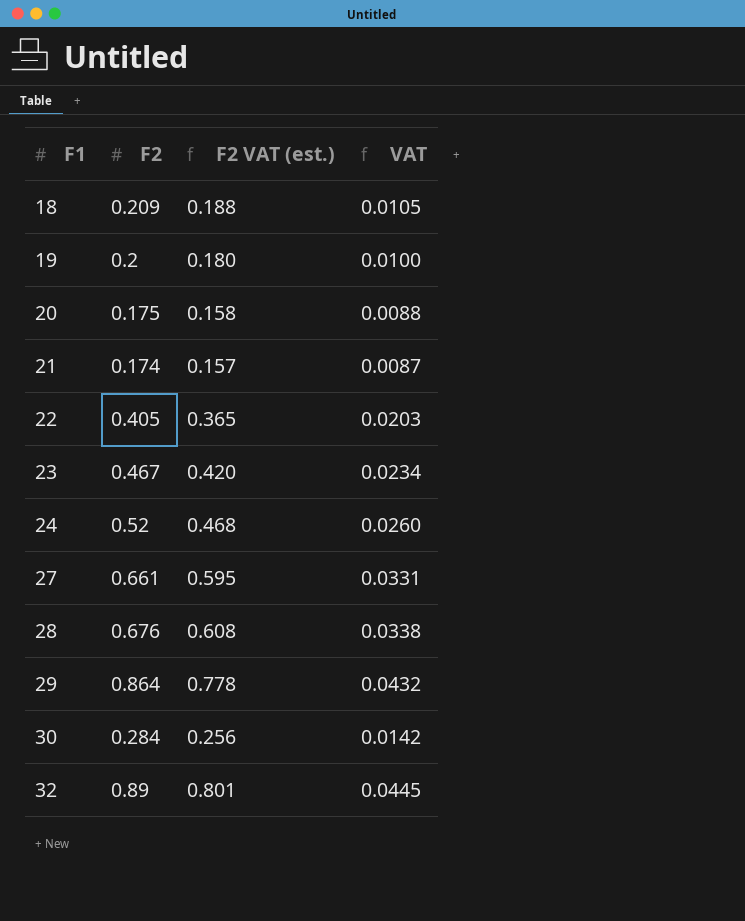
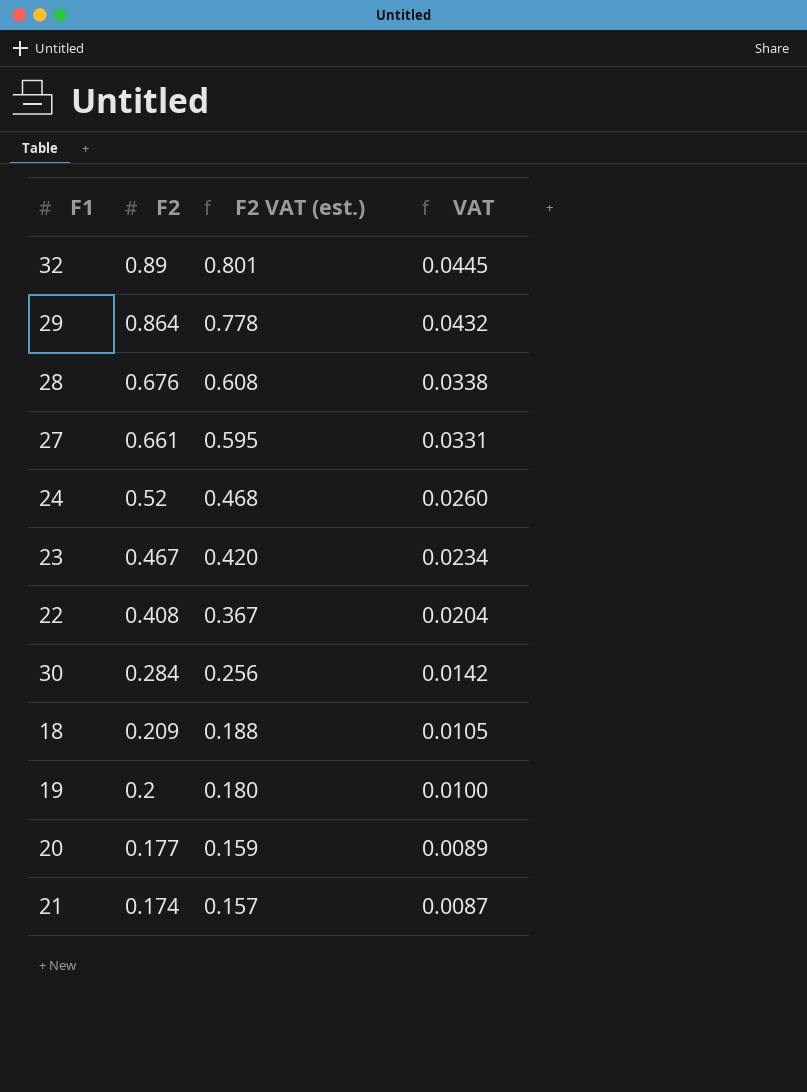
row order: F1 ascending -> F2 descending
22 | F2: 0.405 -> 0.408
22 | F2 VAT (est.): 0.365 -> 0.367
22 | VAT: 0.0203 -> 0.0204
20 | F2: 0.175 -> 0.177
20 | F2 VAT (est.): 0.158 -> 0.159
20 | VAT: 0.0088 -> 0.0089

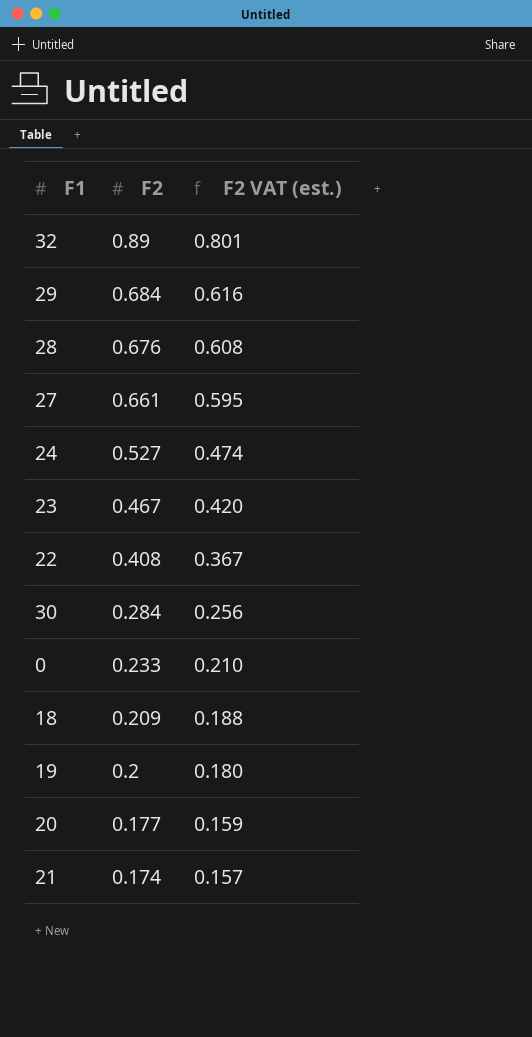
column VAT | formula: [F2] * 0.05 -> none
29 | F2: 0.864 -> 0.684
29 | F2 VAT (est.): 0.778 -> 0.616
24 | F2: 0.52 -> 0.527
24 | F2 VAT (est.): 0.468 -> 0.474
row 0: none -> 0.233 | 0.210

